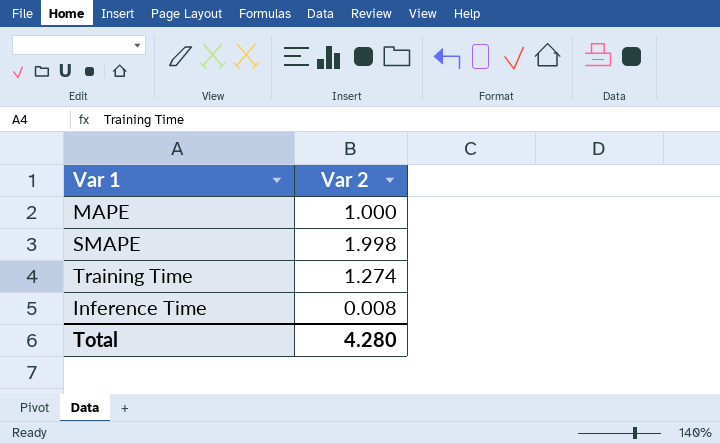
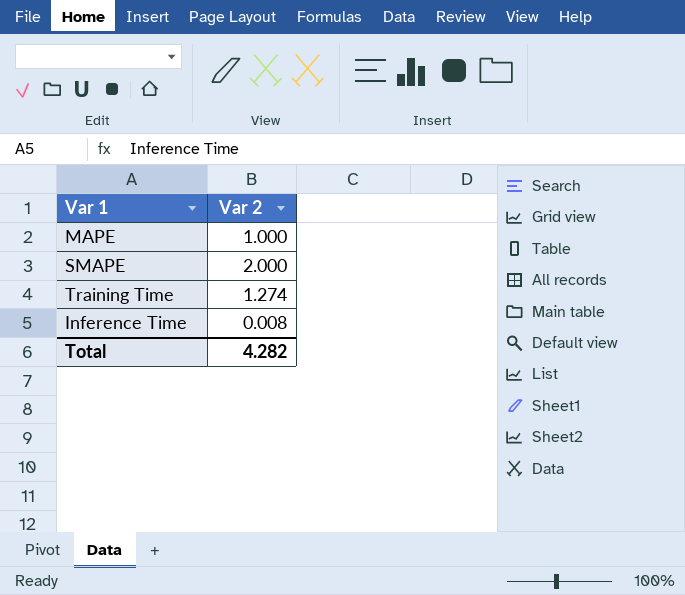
SMAPE | Var 2: 1.998 -> 2.000
Total | Var 2: 4.280 -> 4.282

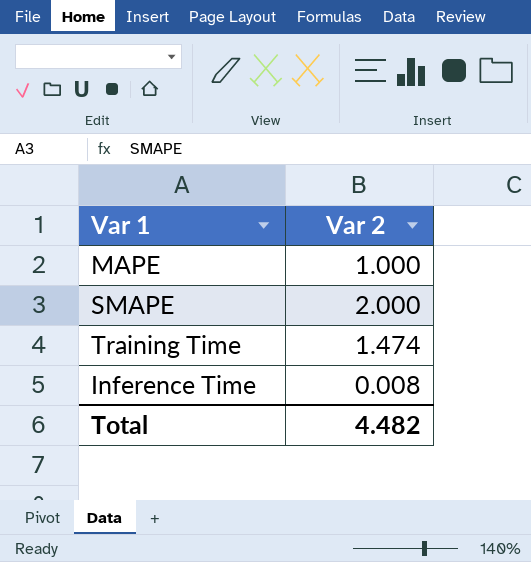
Training Time | Var 2: 1.274 -> 1.474
Total | Var 2: 4.282 -> 4.482

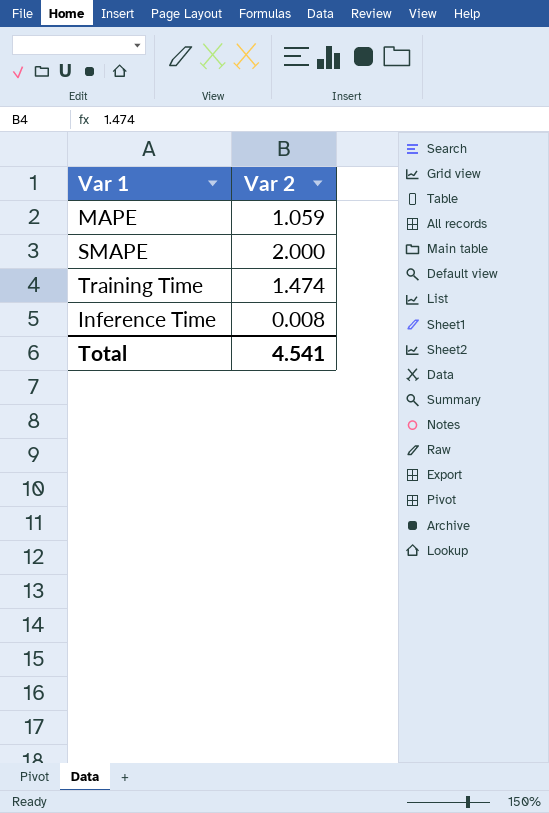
MAPE | Var 2: 1.000 -> 1.059
Total | Var 2: 4.482 -> 4.541

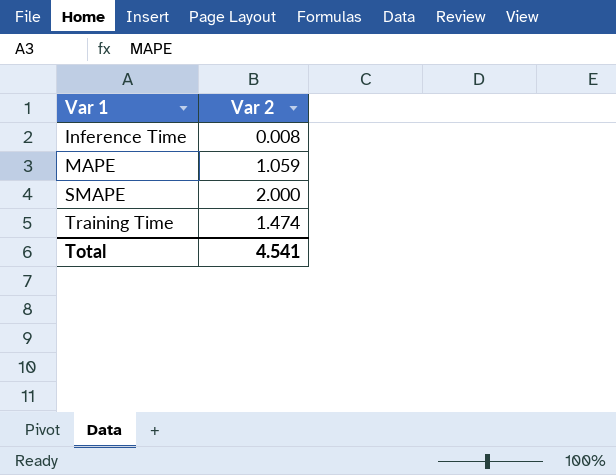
row order: none -> Var 1 ascending

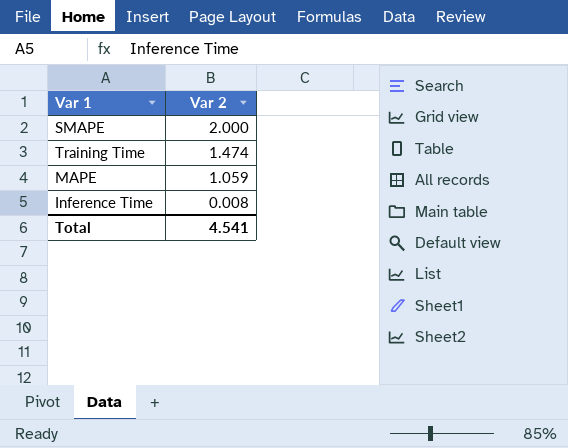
row order: Var 1 ascending -> Var 2 descending

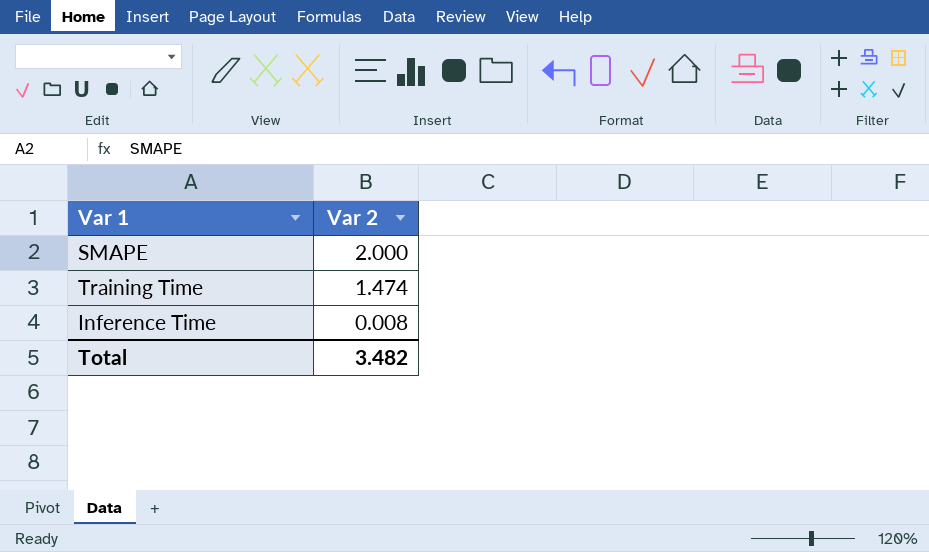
row MAPE: 1.059 -> none
Total | Var 2: 4.541 -> 3.482

